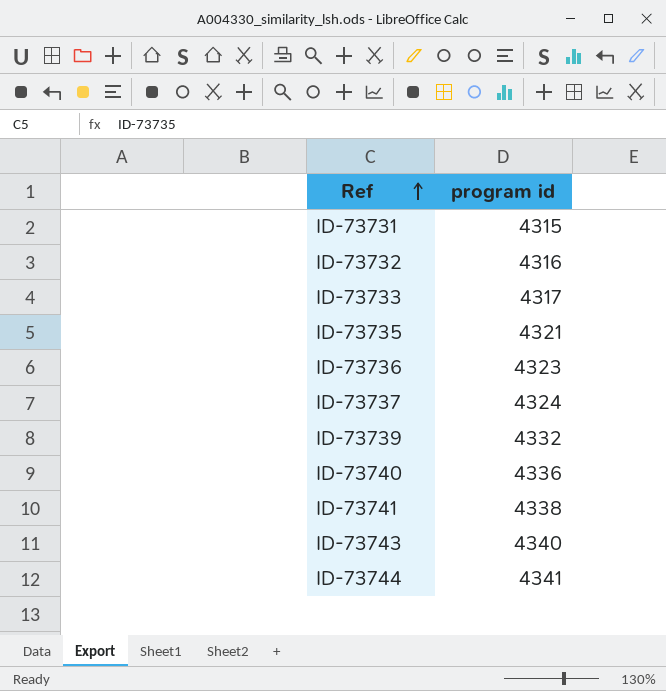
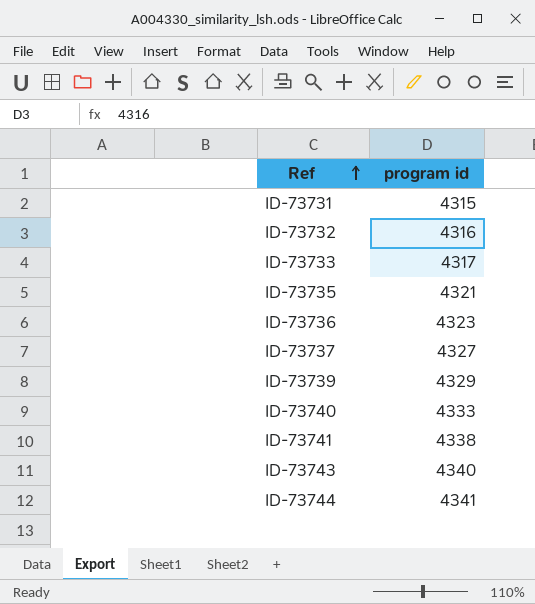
ID-73737 | program id: 4324 -> 4327
ID-73739 | program id: 4332 -> 4329
ID-73740 | program id: 4336 -> 4333

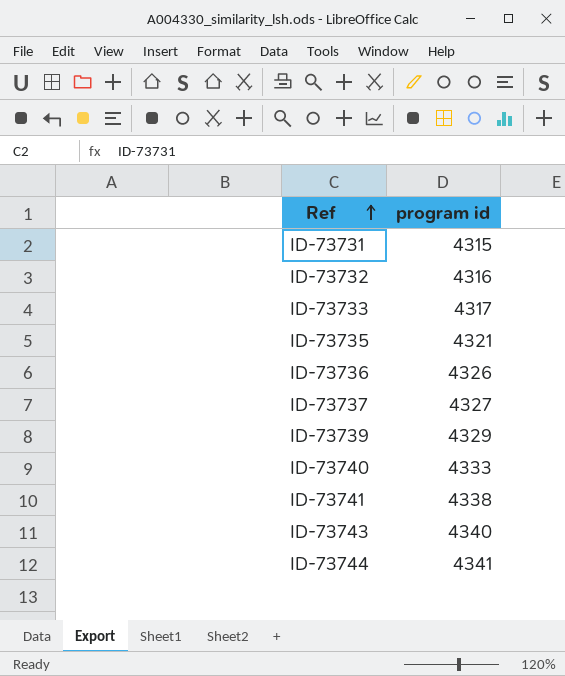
ID-73736 | program id: 4323 -> 4326

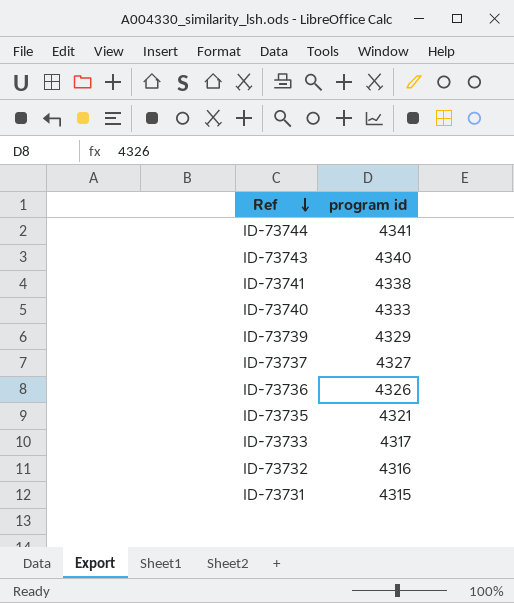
row order: Ref ascending -> Ref descending

